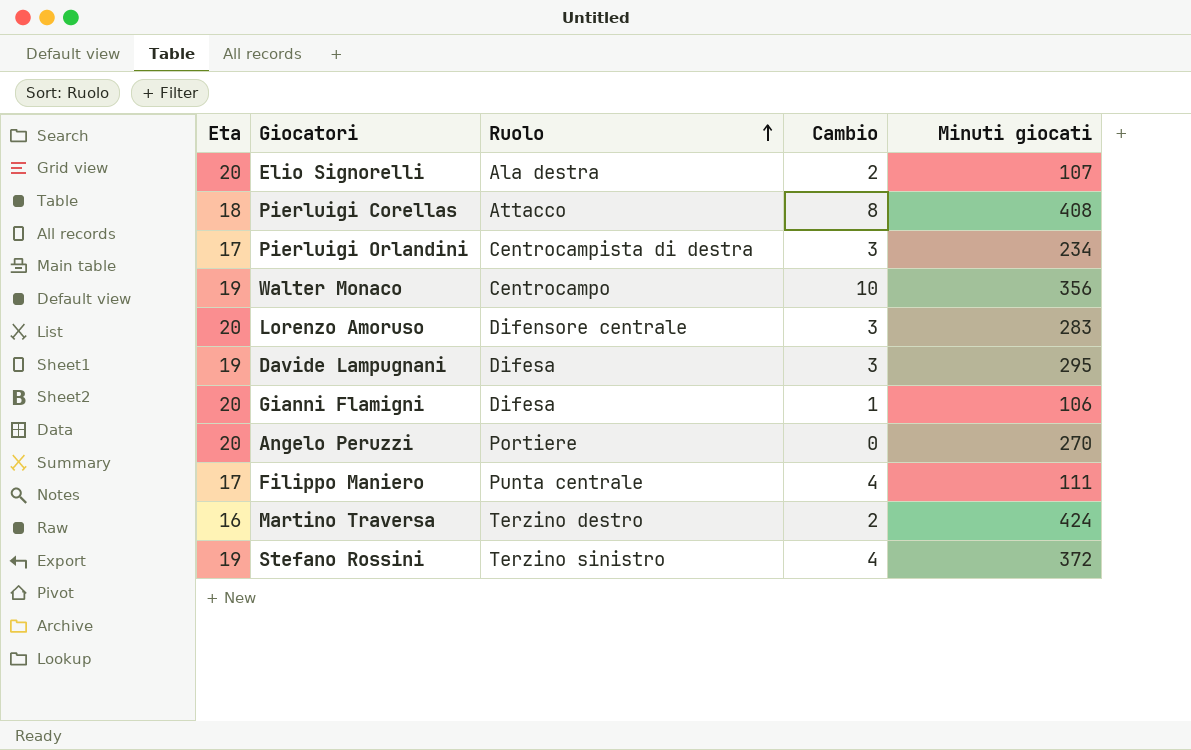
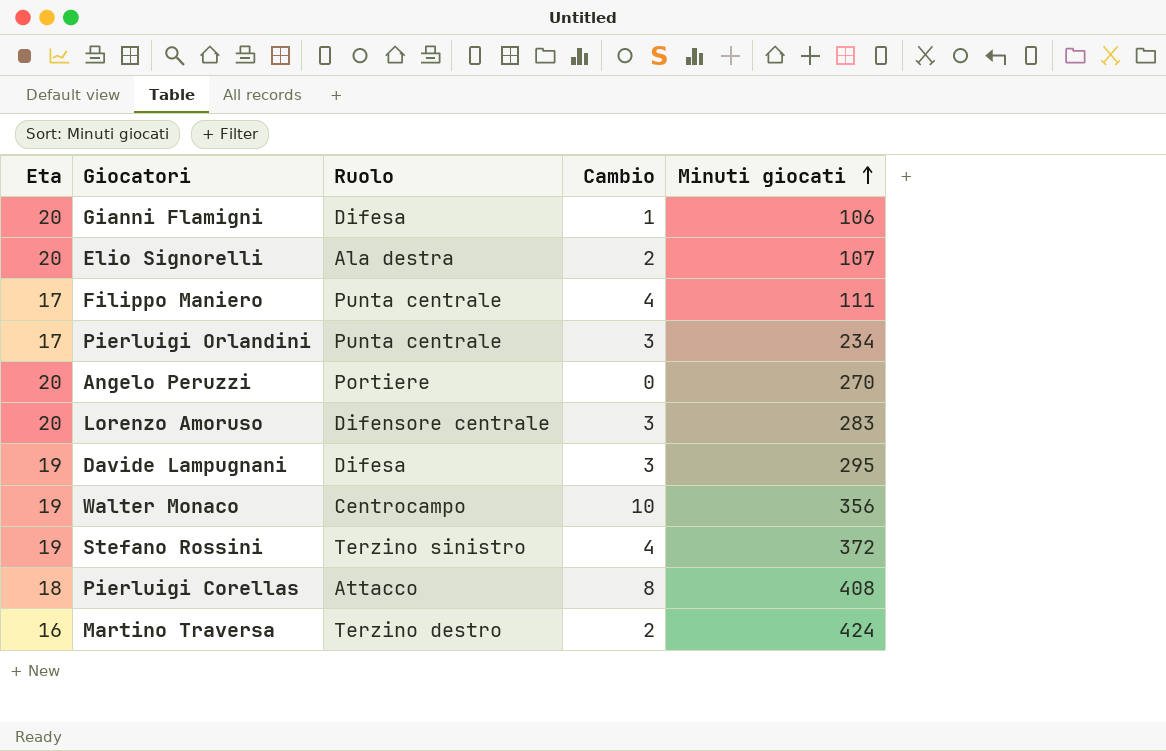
row order: Ruolo ascending -> Minuti giocati ascending
Pierluigi Orlandini | Ruolo: Centrocampista di destra -> Punta centrale

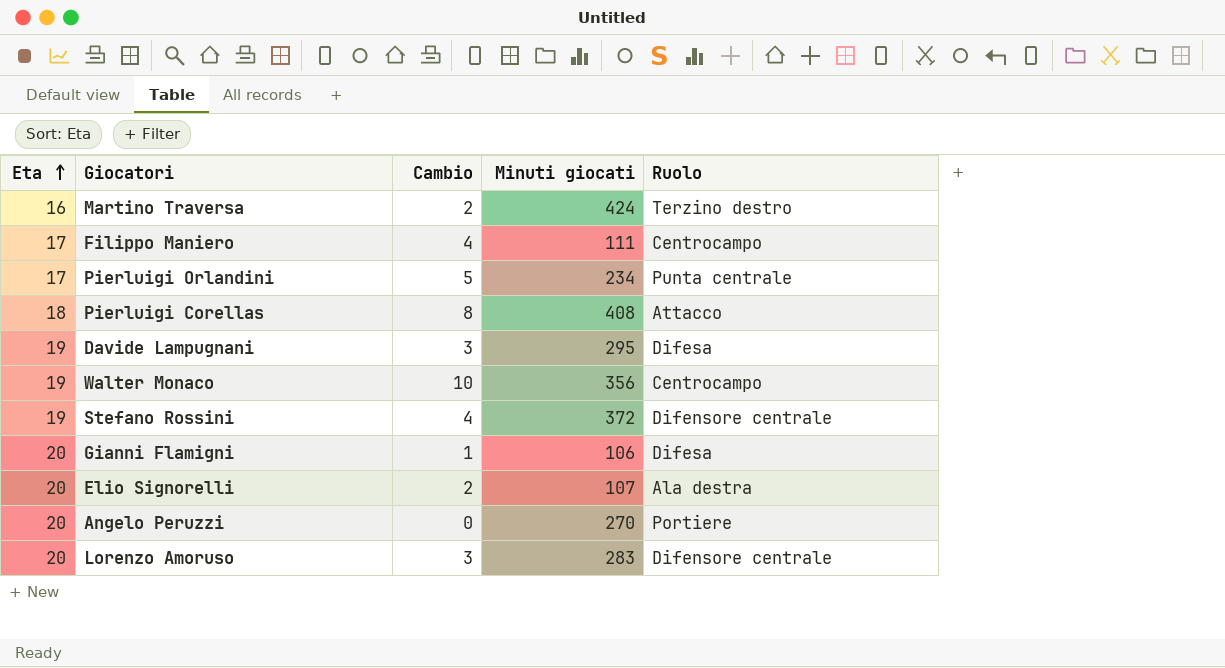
row order: Minuti giocati ascending -> Eta ascending
column Ruolo | position: 3 -> 5
Filippo Maniero | Ruolo: Punta centrale -> Centrocampo
Pierluigi Orlandini | Cambio: 3 -> 5
Stefano Rossini | Ruolo: Terzino sinistro -> Difensore centrale

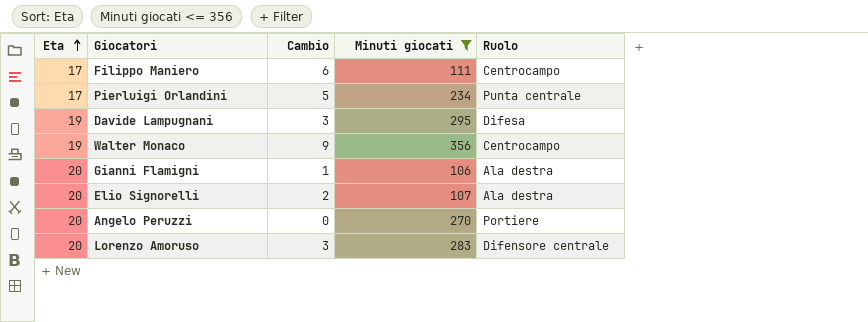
filter: none -> Minuti giocati <= 356
Filippo Maniero | Cambio: 4 -> 6
Walter Monaco | Cambio: 10 -> 9
Gianni Flamigni | Ruolo: Difesa -> Ala destra

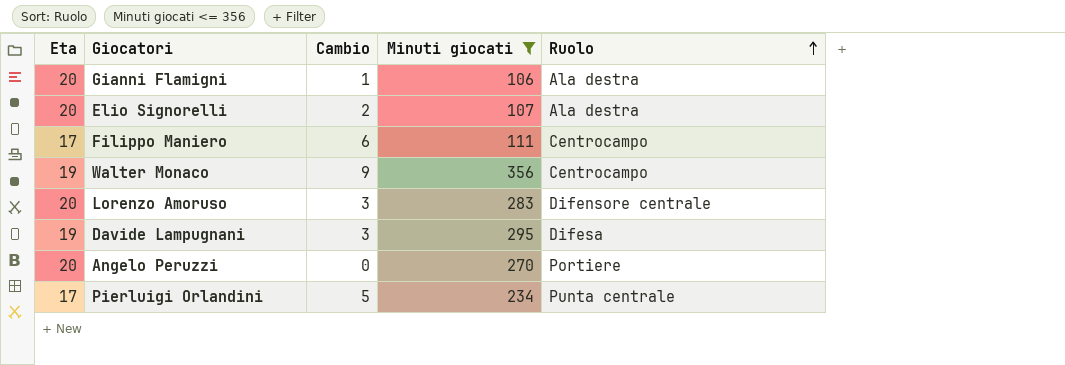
row order: Eta ascending -> Ruolo ascending

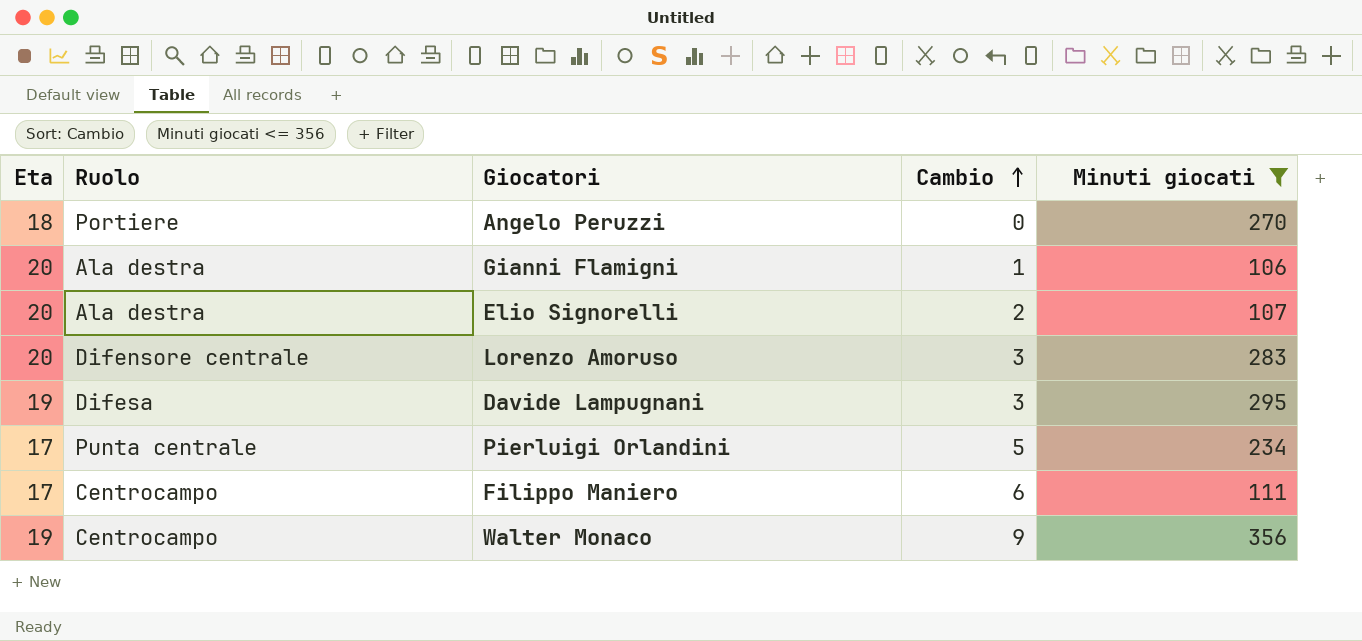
row order: Ruolo ascending -> Cambio ascending
column Ruolo | position: 5 -> 2
Angelo Peruzzi | Eta: 20 -> 18

